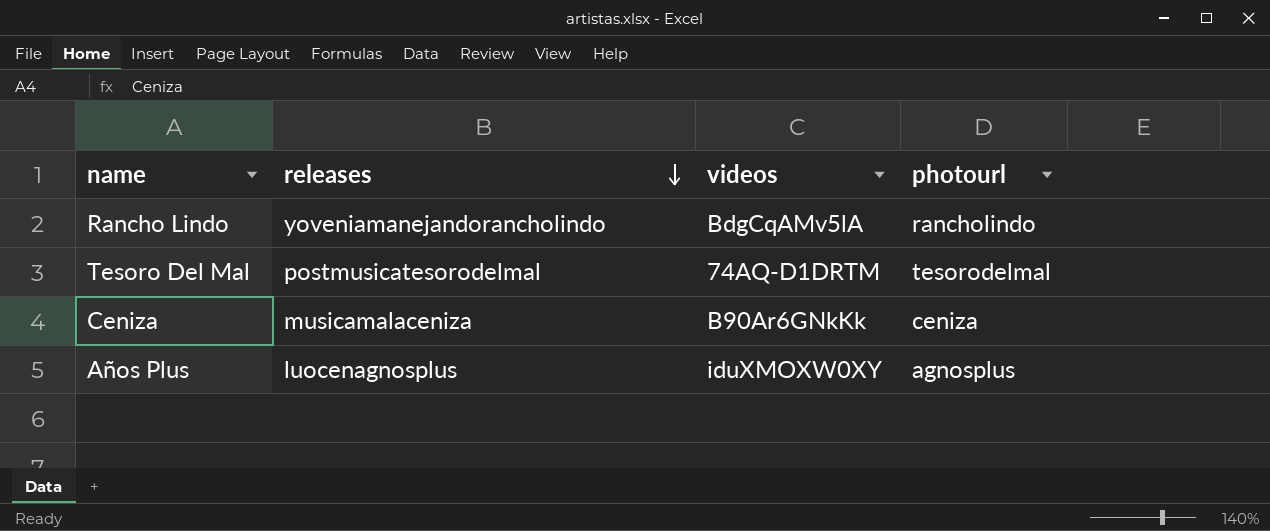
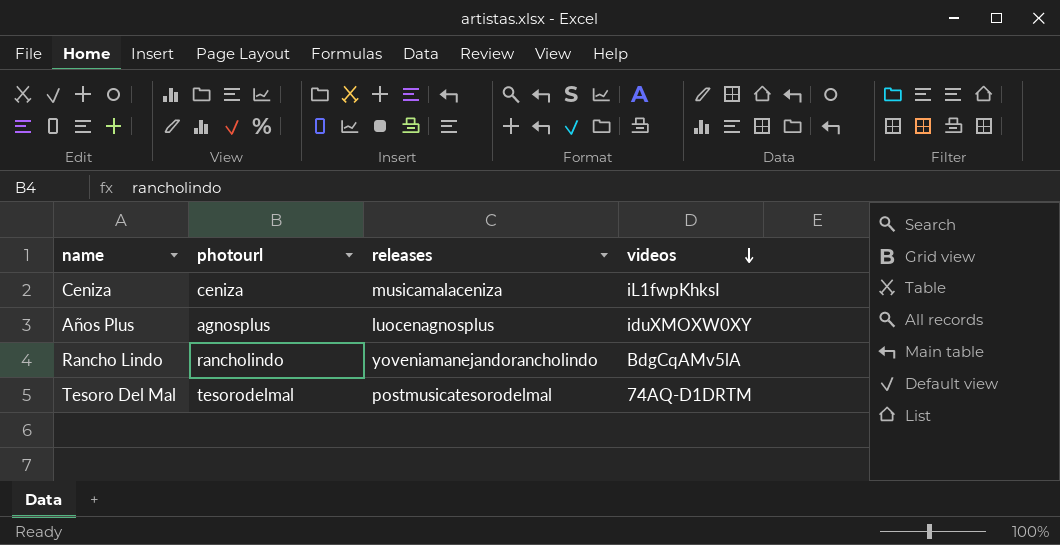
row order: releases descending -> videos descending
column photourl | position: 4 -> 2
Ceniza | videos: B90Ar6GNkKk -> iL1fwpKhksI

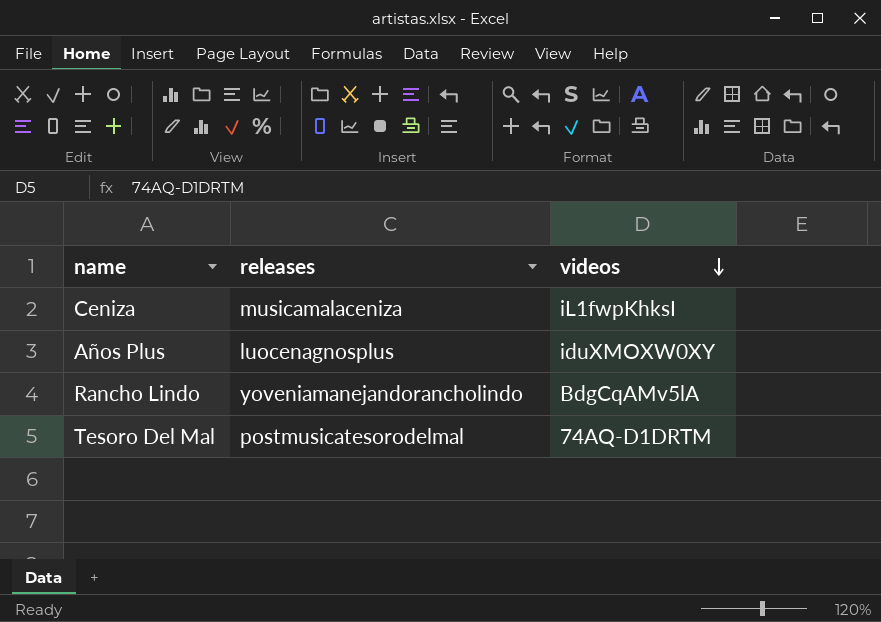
column photourl | position: 2 -> none

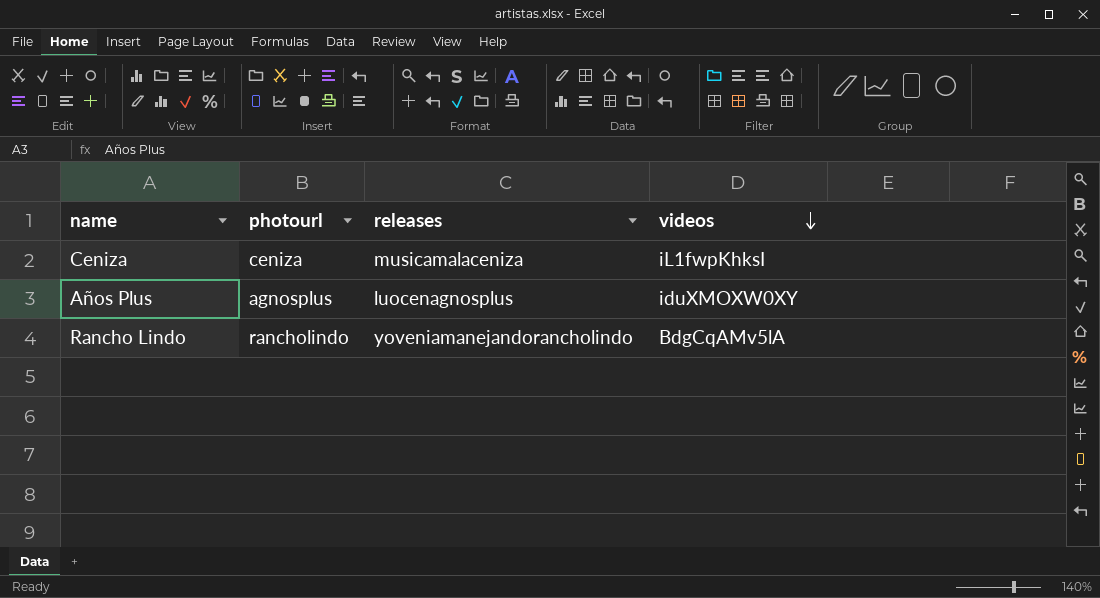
column photourl | position: none -> 2
row Tesoro Del Mal: postmusicatesorodelmal | 74AQ-D1DRTM -> none

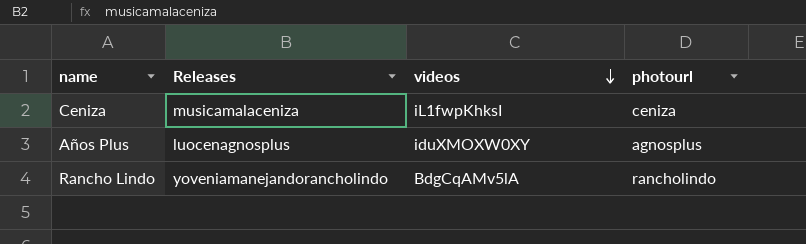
column name: releases -> Releases
column photourl | position: 2 -> 4

